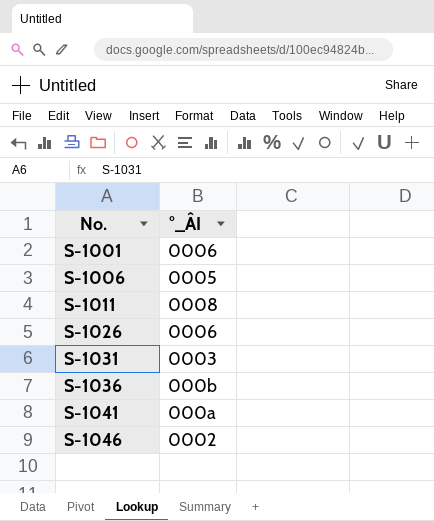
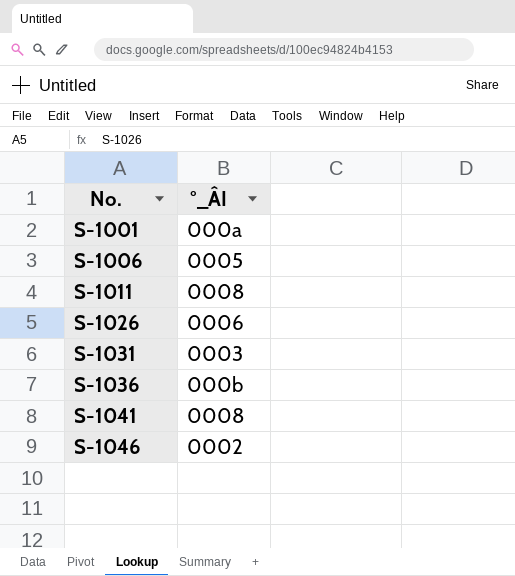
S-1001 | °_ÂI: 0006 -> 000a
S-1041 | °_ÂI: 000a -> 0008

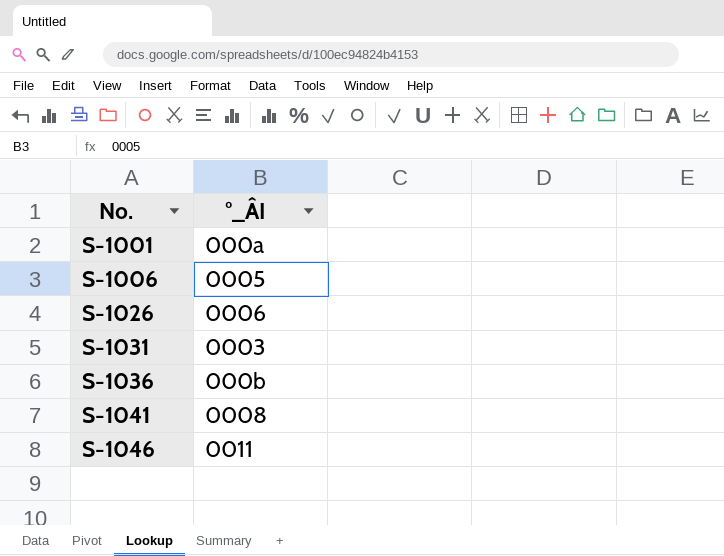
row S-1011: 0008 -> none
S-1046 | °_ÂI: 0002 -> 0011

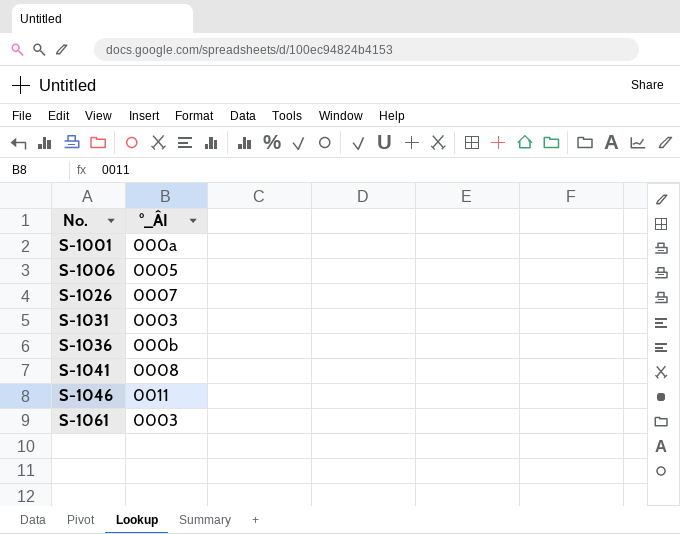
S-1026 | °_ÂI: 0006 -> 0007
row S-1061: none -> 0003

